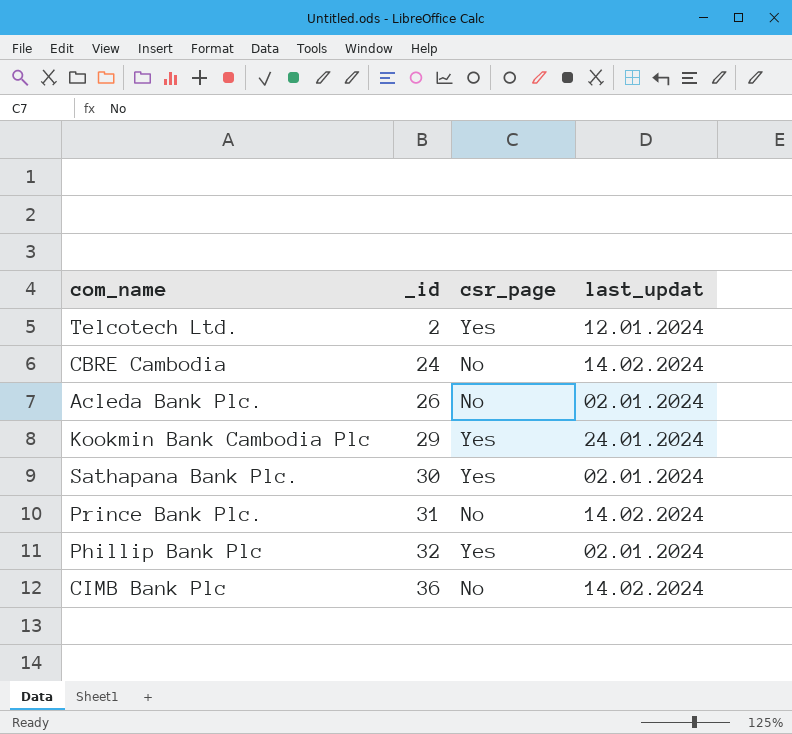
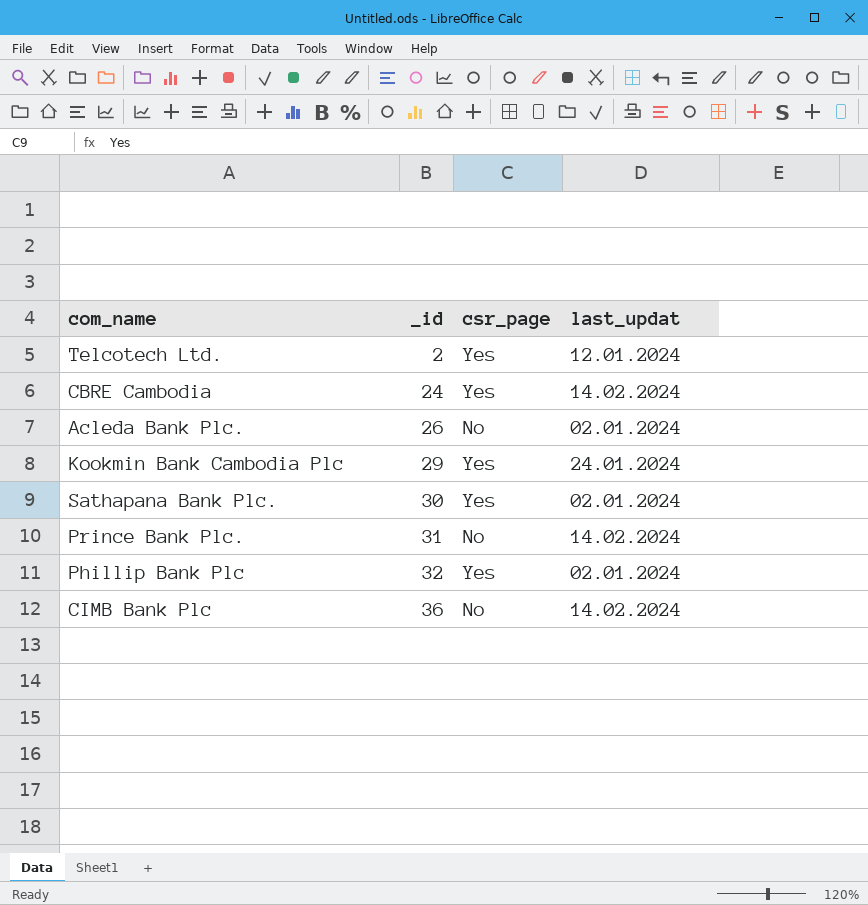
CBRE Cambodia | csr_page: No -> Yes

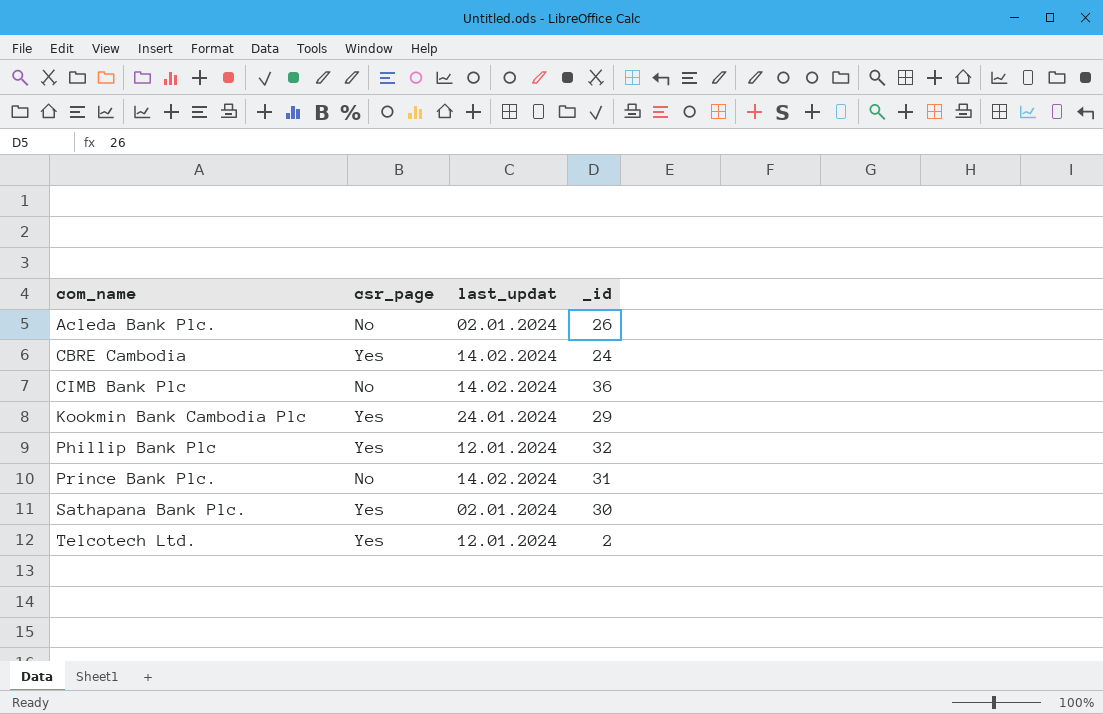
row order: _id ascending -> com_name ascending
column _id | position: 2 -> 4
Phillip Bank Plc | last_updat: 02.01.2024 -> 12.01.2024

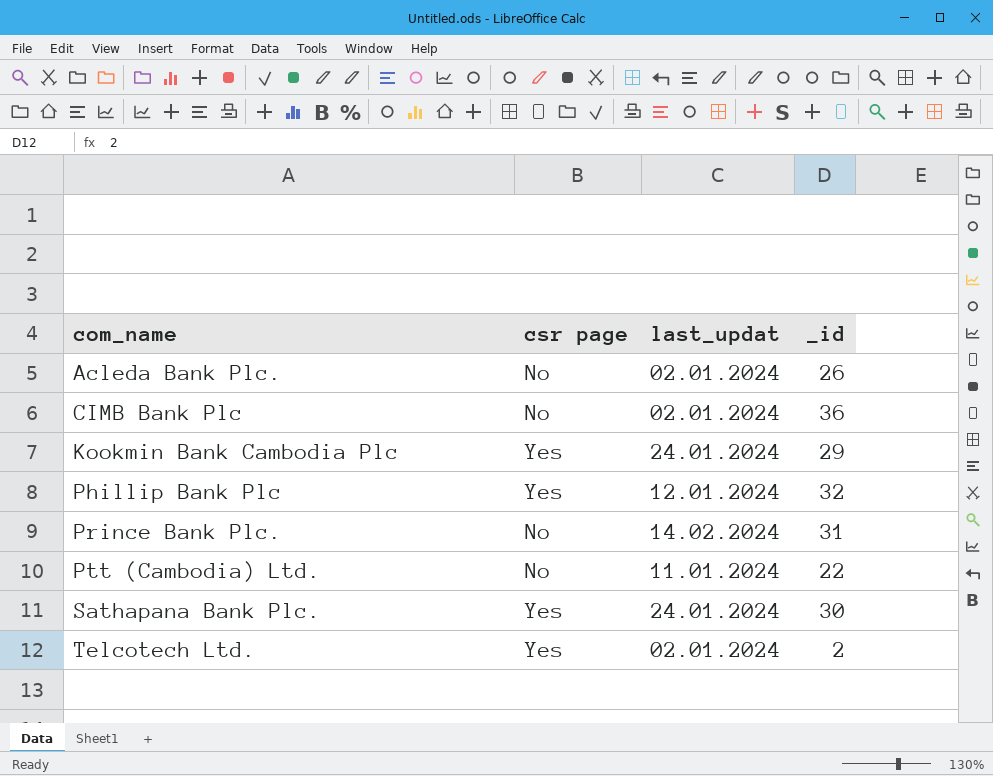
column name: csr_page -> csr page
row CBRE Cambodia: Yes | 14.02.2024 | 24 -> none
CIMB Bank Plc | last_updat: 14.02.2024 -> 02.01.2024
row Ptt (Cambodia) Ltd.: none -> No | 11.01.2024 | 22
Sathapana Bank Plc. | last_updat: 02.01.2024 -> 24.01.2024
Telcotech Ltd. | last_updat: 12.01.2024 -> 02.01.2024

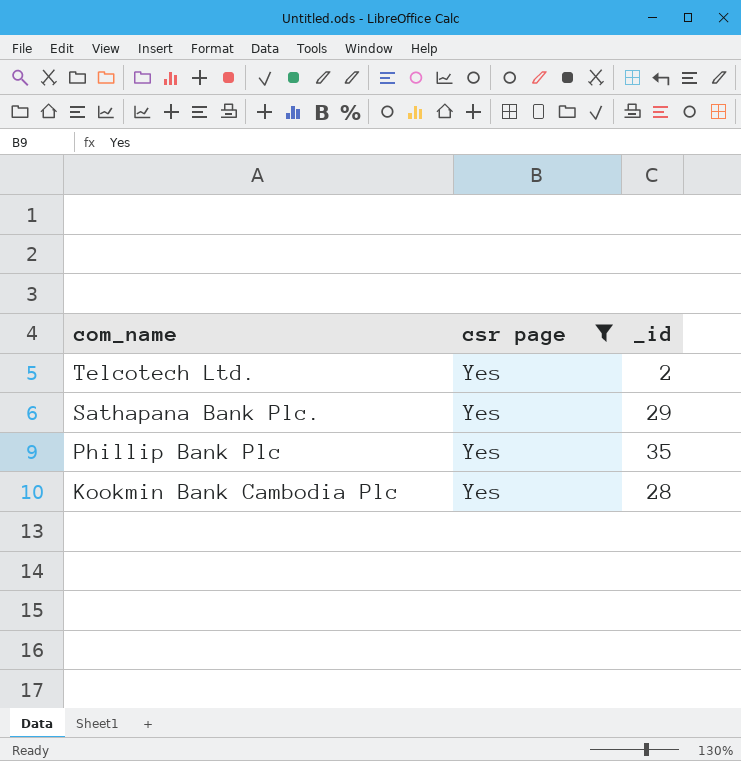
filter: none -> csr page = Yes
row order: com_name ascending -> com_name descending
column last_updat | position: 3 -> none
Sathapana Bank Plc. | _id: 30 -> 29
Phillip Bank Plc | _id: 32 -> 35
Kookmin Bank Cambodia Plc | _id: 29 -> 28

